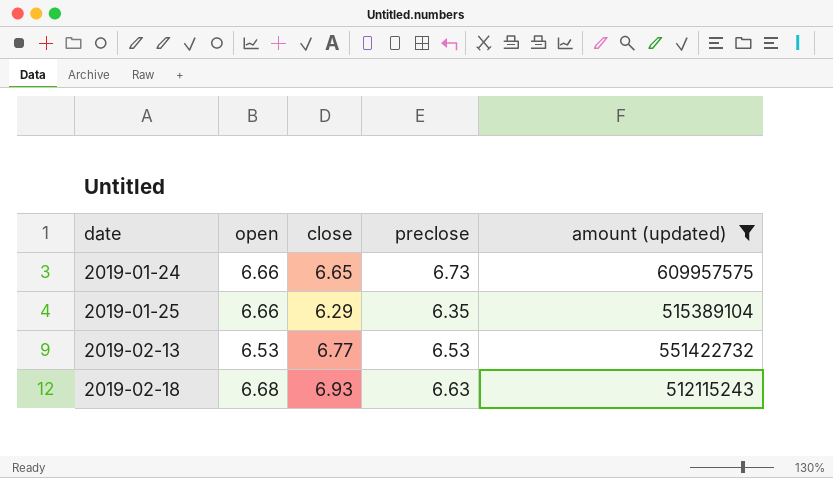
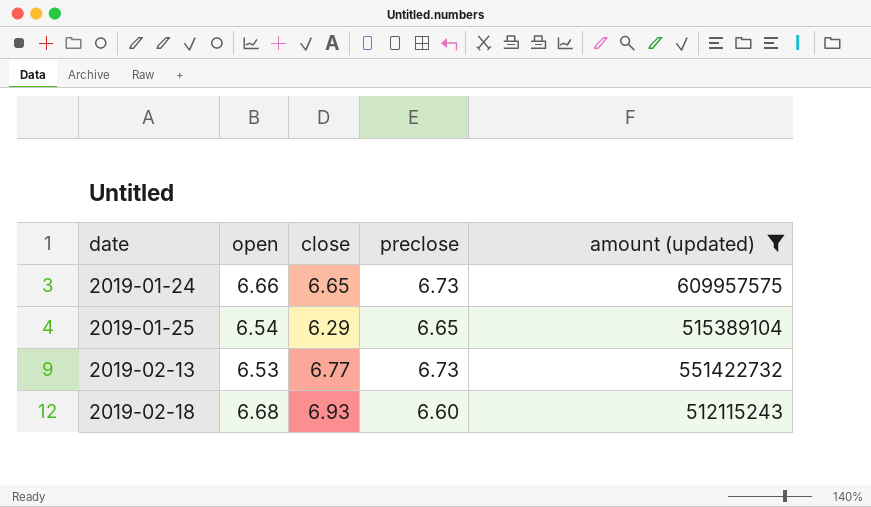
2019-01-25 | open: 6.66 -> 6.54
2019-01-25 | preclose: 6.35 -> 6.65
2019-02-13 | preclose: 6.53 -> 6.73
2019-02-18 | preclose: 6.63 -> 6.60

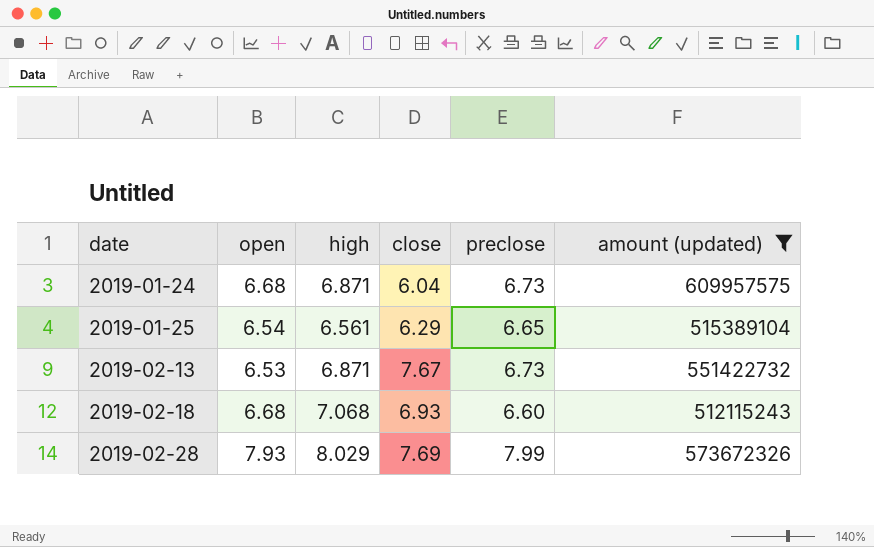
column high | position: none -> 3
2019-01-24 | open: 6.66 -> 6.68
2019-01-24 | close: 6.65 -> 6.04
2019-02-13 | close: 6.77 -> 7.67
row 2019-02-28: none -> 7.93 | 8.029 | 7.69 | 7.99 | 573672326

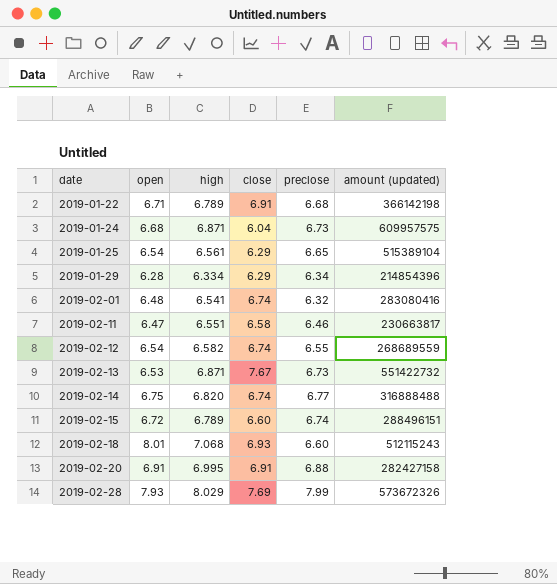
filter: amount (updated) >= 512115243 -> none
2019-02-18 | open: 6.68 -> 8.01

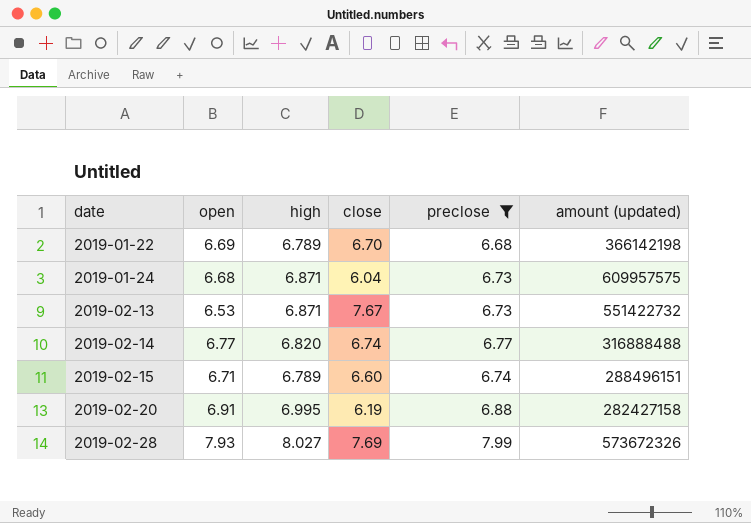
filter: none -> preclose >= 6.68
2019-01-22 | open: 6.71 -> 6.69
2019-01-22 | close: 6.91 -> 6.70
2019-02-14 | open: 6.75 -> 6.77
2019-02-15 | open: 6.72 -> 6.71
2019-02-20 | close: 6.91 -> 6.19
2019-02-28 | high: 8.029 -> 8.027

